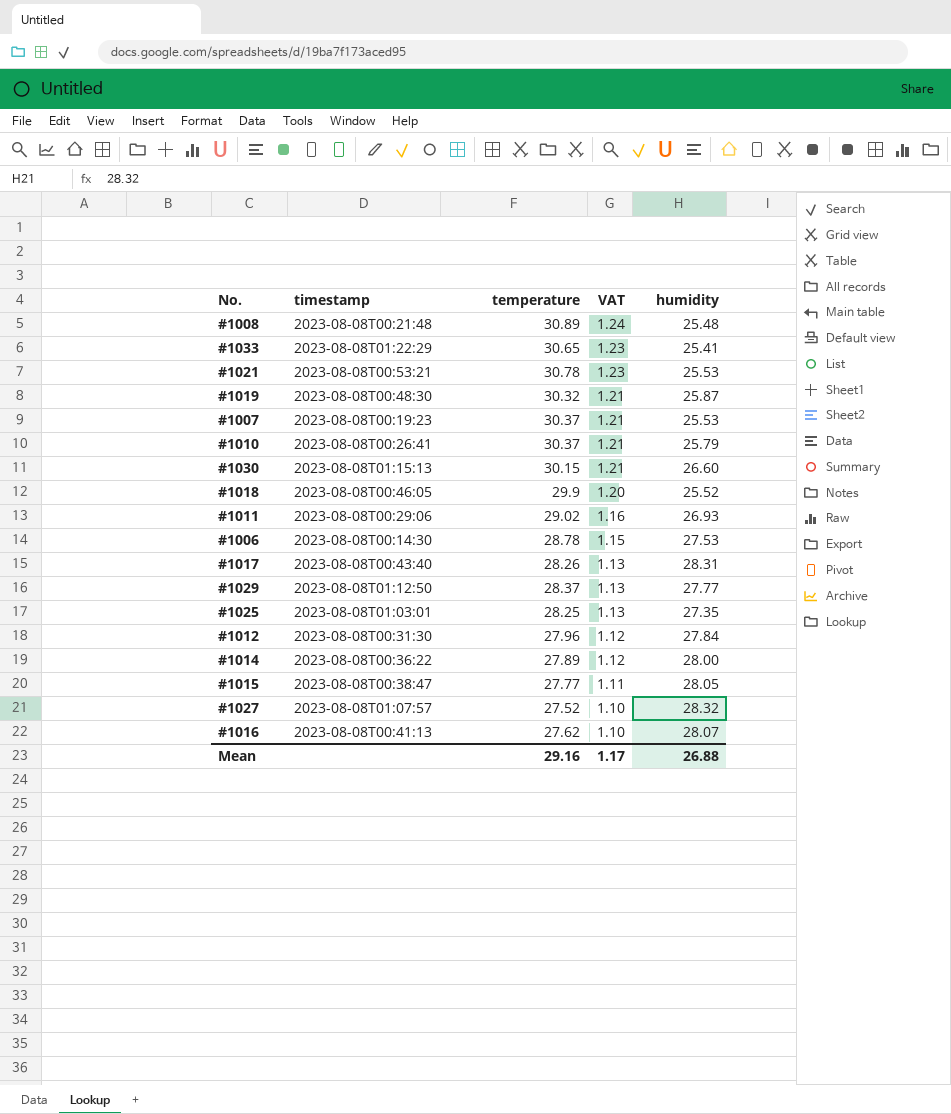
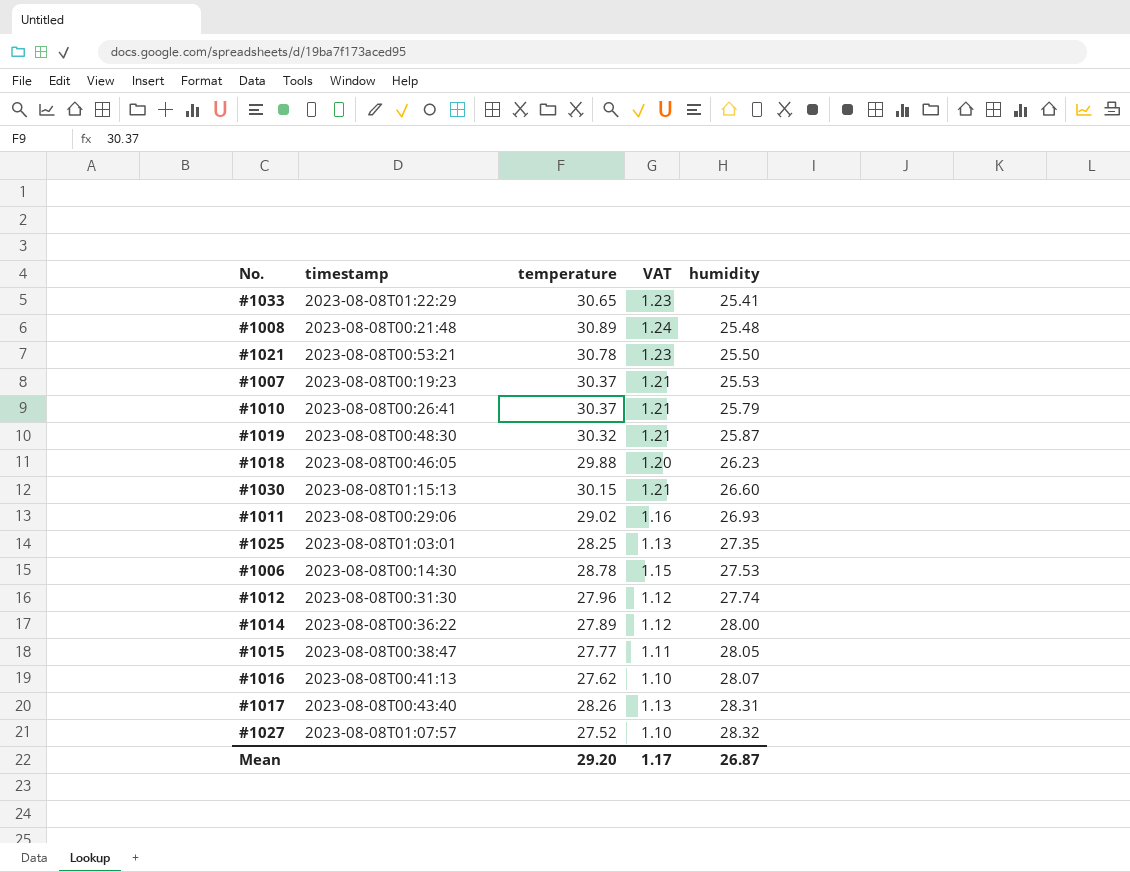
row order: VAT descending -> humidity ascending
row #1029: 2023-08-08T01:12:50 | 28.37 | 1.13 | 27.77 -> none
#1021 | humidity: 25.53 -> 25.50
#1018 | temperature: 29.9 -> 29.88
#1018 | humidity: 25.52 -> 26.23
#1012 | humidity: 27.84 -> 27.74
Mean | temperature: 29.16 -> 29.20
Mean | humidity: 26.88 -> 26.87

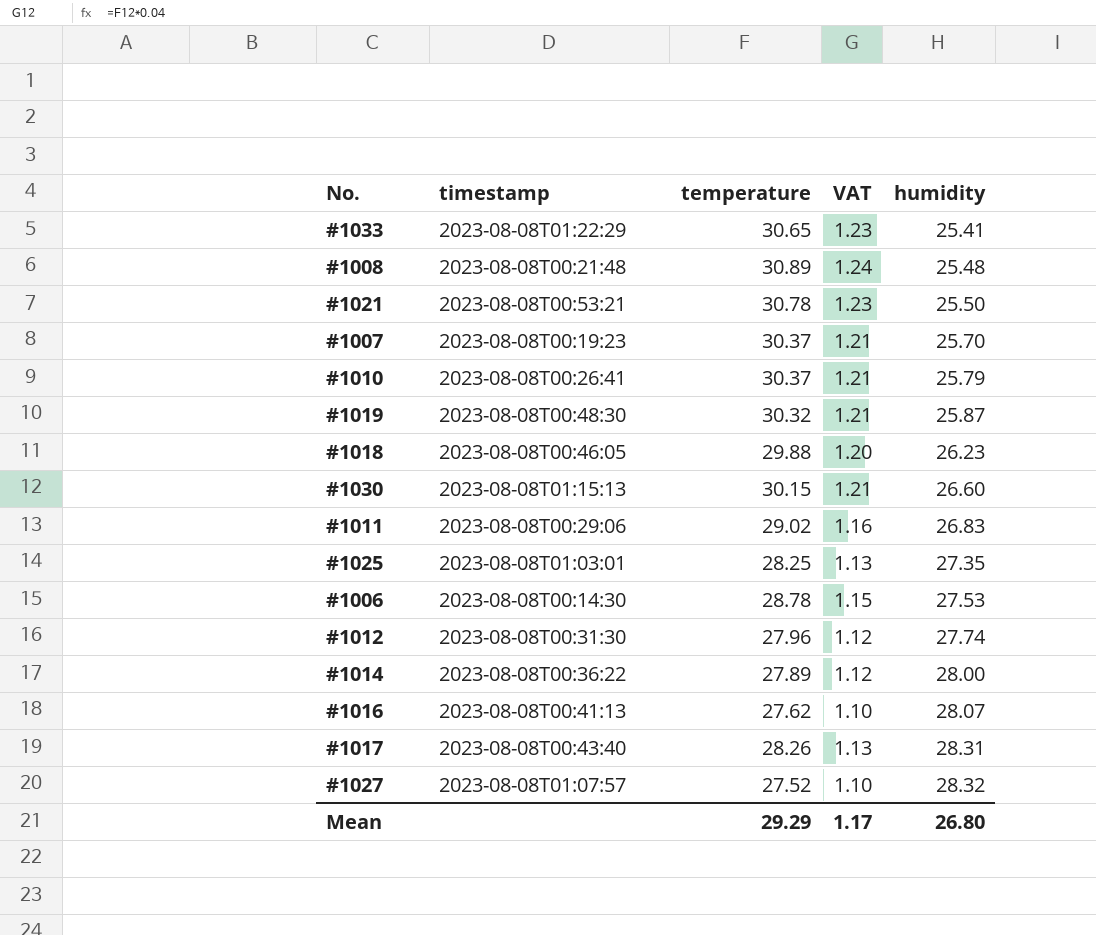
row #1015: 2023-08-08T00:38:47 | 27.77 | 1.11 | 28.05 -> none
#1007 | humidity: 25.53 -> 25.70
#1011 | humidity: 26.93 -> 26.83
Mean | temperature: 29.20 -> 29.29
Mean | humidity: 26.87 -> 26.80

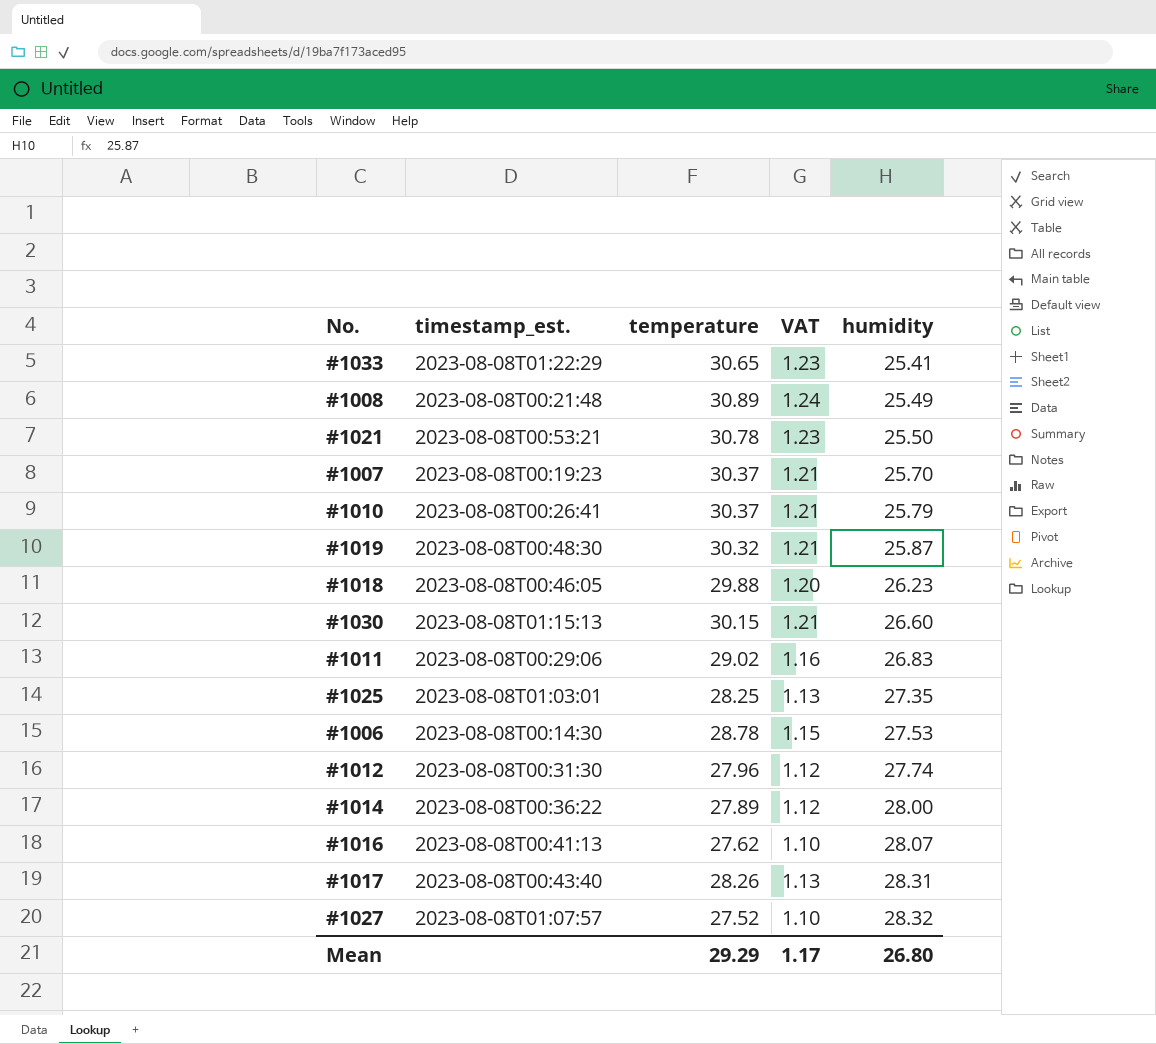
column name: timestamp -> timestamp_est.
#1008 | humidity: 25.48 -> 25.49

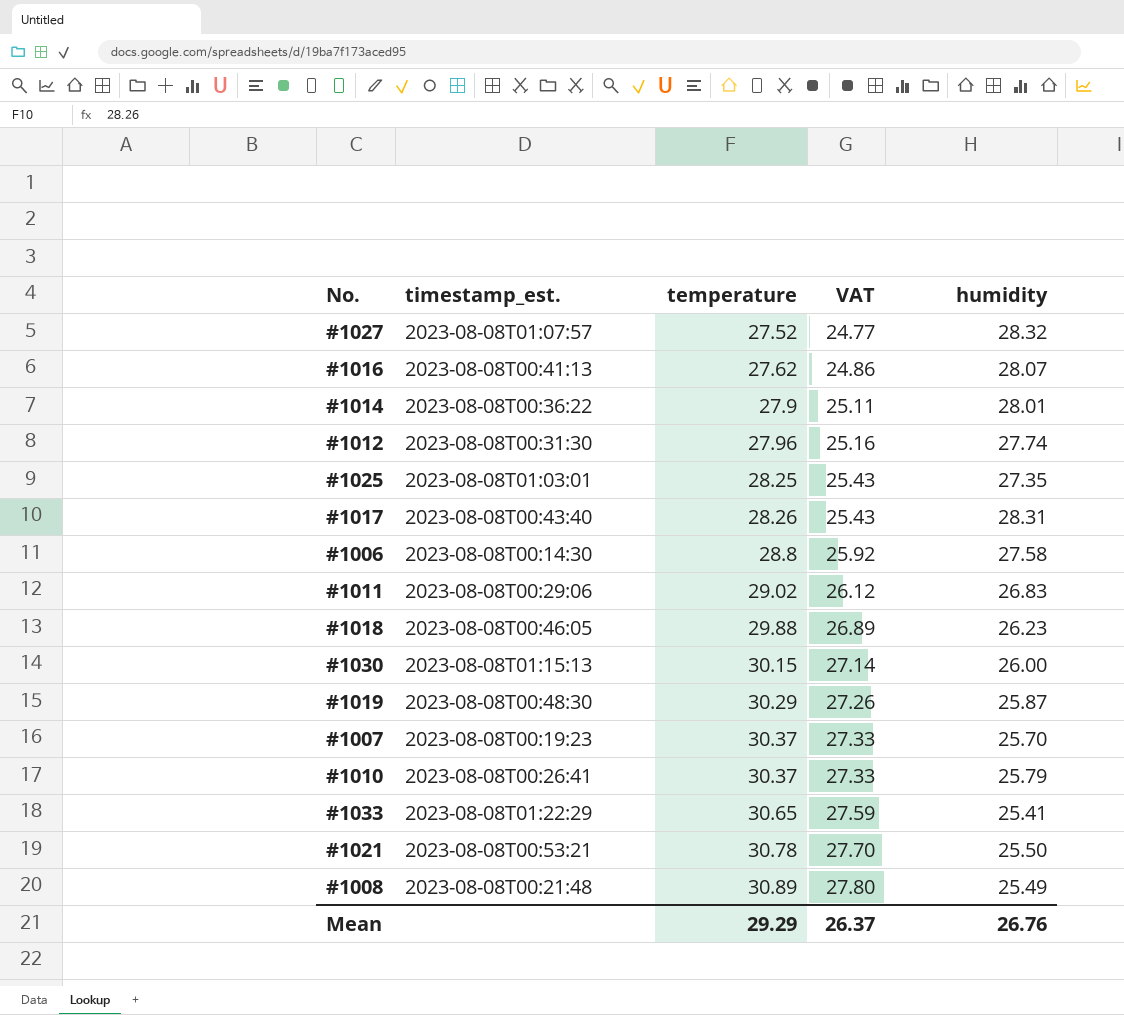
row order: humidity ascending -> temperature ascending
column VAT | formula: [temperature] * 0.04 -> [temperature] * 0.9
#1014 | temperature: 27.89 -> 27.9
#1014 | humidity: 28.00 -> 28.01
#1006 | temperature: 28.78 -> 28.8
#1006 | humidity: 27.53 -> 27.58
#1030 | humidity: 26.60 -> 26.00
#1019 | temperature: 30.32 -> 30.29
Mean | VAT: 1.17 -> 26.37
Mean | humidity: 26.80 -> 26.76

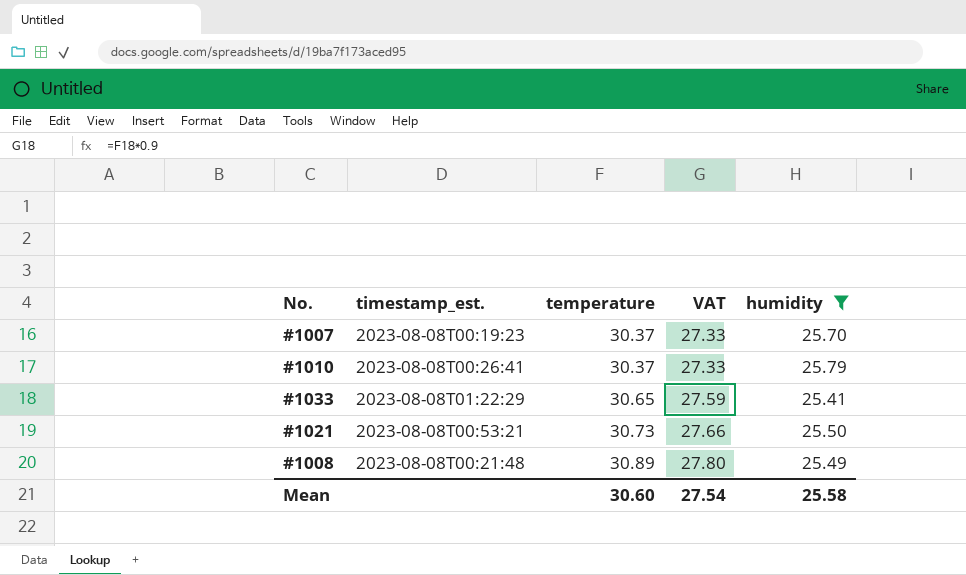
filter: none -> humidity <= 25.79
#1021 | temperature: 30.78 -> 30.73
#1021 | VAT: 27.70 -> 27.66
Mean | temperature: 29.29 -> 30.60
Mean | VAT: 26.37 -> 27.54
Mean | humidity: 26.76 -> 25.58

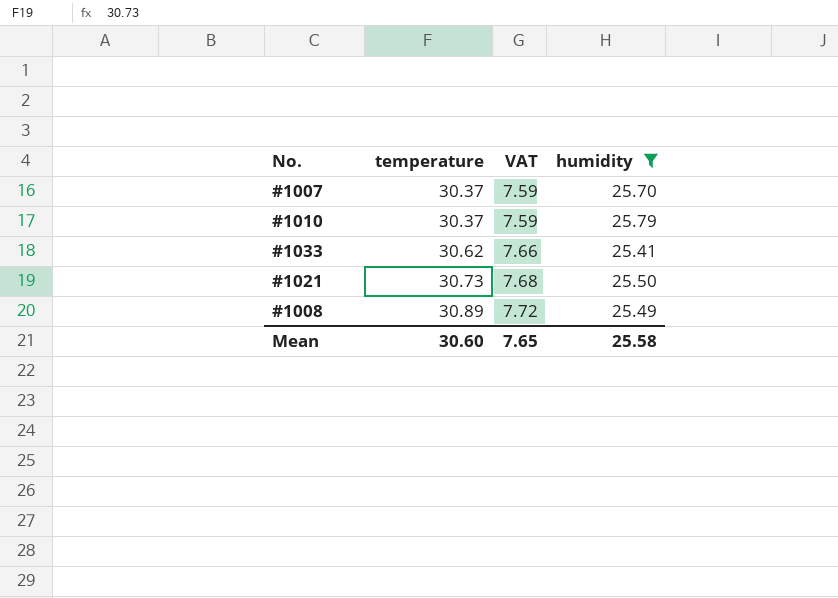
column timestamp_est. | position: 2 -> none
column VAT | formula: [temperature] * 0.9 -> [temperature] * 0.25
#1033 | temperature: 30.65 -> 30.62
Mean | VAT: 27.54 -> 7.65

